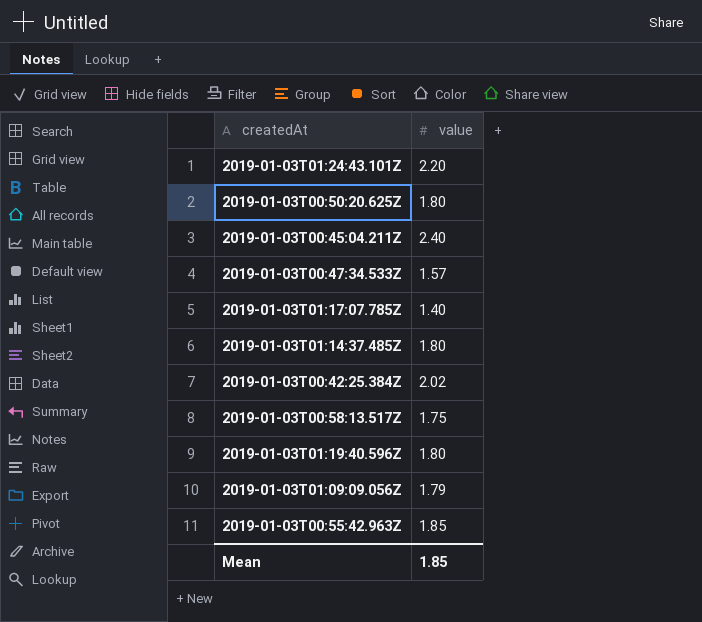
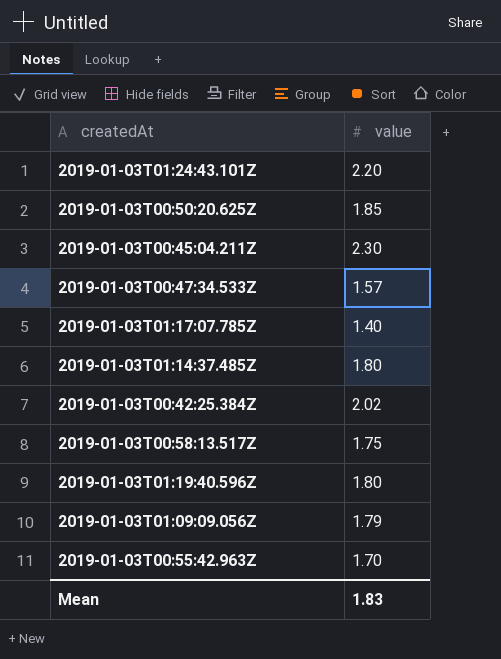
2019-01-03T00:50:20.625Z | value: 1.80 -> 1.85
2019-01-03T00:45:04.211Z | value: 2.40 -> 2.30
2019-01-03T00:55:42.963Z | value: 1.85 -> 1.70
Mean | value: 1.85 -> 1.83

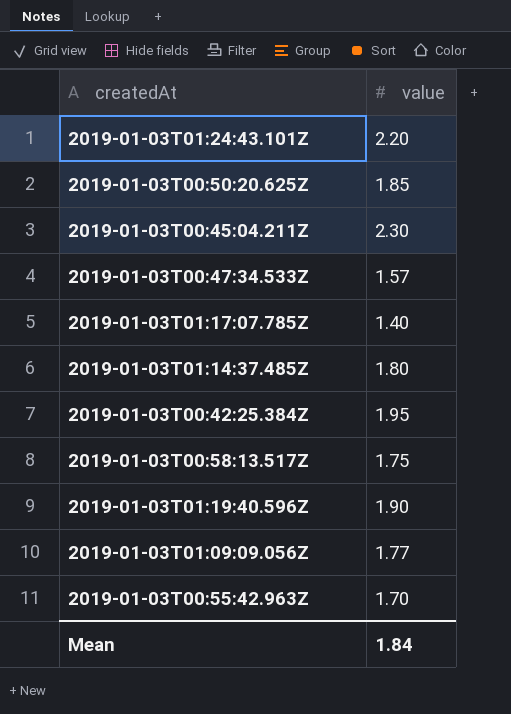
2019-01-03T00:42:25.384Z | value: 2.02 -> 1.95
2019-01-03T01:19:40.596Z | value: 1.80 -> 1.90
2019-01-03T01:09:09.056Z | value: 1.79 -> 1.77
Mean | value: 1.83 -> 1.84

